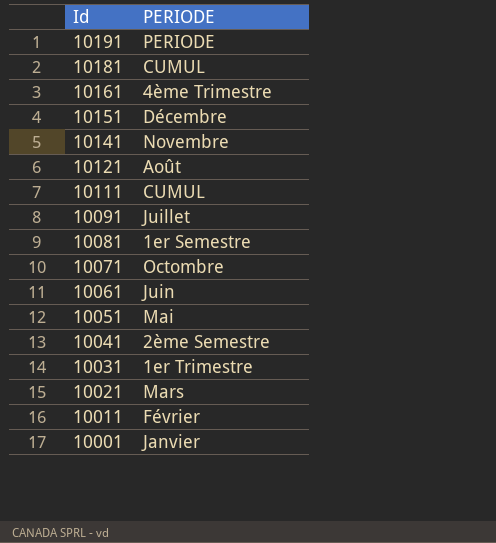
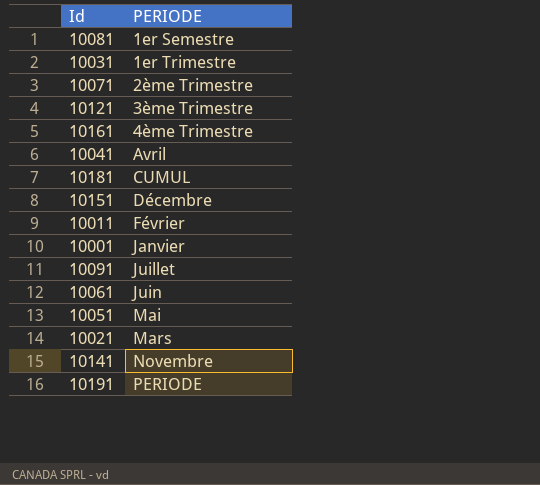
row order: Id descending -> PERIODE ascending
row 10111: CUMUL -> none
10071 | PERIODE: Octombre -> 2ème Trimestre
10121 | PERIODE: Août -> 3ème Trimestre
10041 | PERIODE: 2ème Semestre -> Avril

